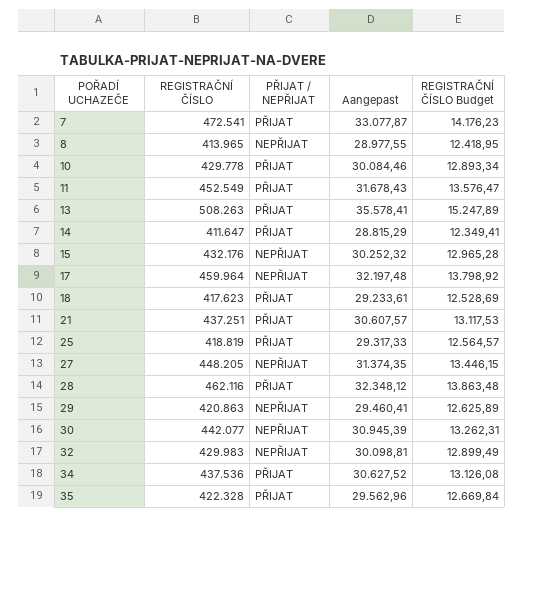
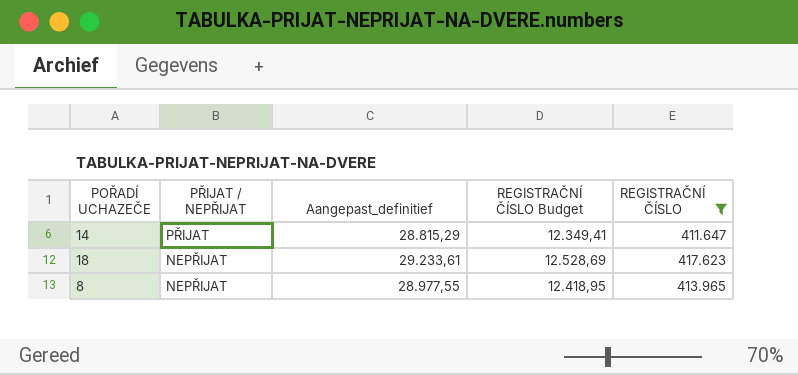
filter: none -> REGISTRAČNÍ ČÍSLO <= 417.623
row order: POŘADÍ UCHAZEČE ascending -> PŘIJAT / NEPŘIJAT descending
column name: Aangepast -> Aangepast_definitief
column REGISTRAČNÍ ČÍSLO | position: 2 -> 5
18 | PŘIJAT / NEPŘIJAT: PŘIJAT -> NEPŘIJAT

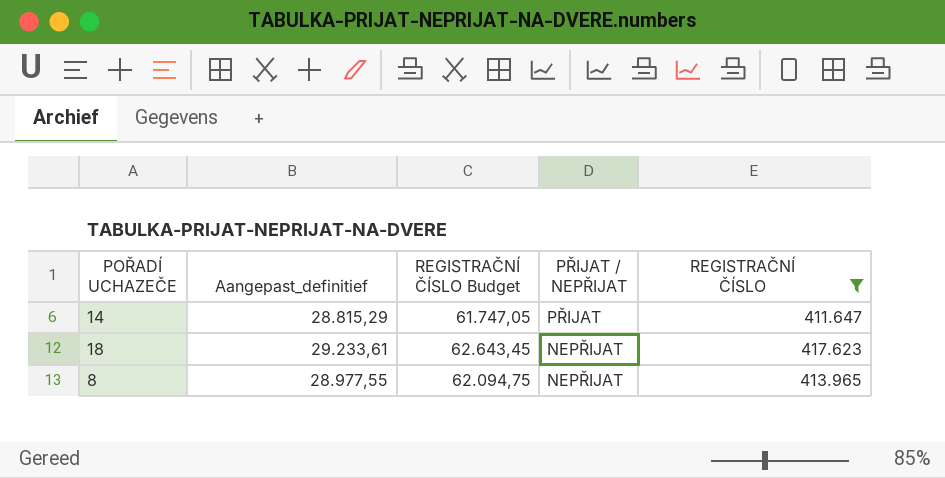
column REGISTRAČNÍ ČÍSLO Budget | formula: [REGISTRAČNÍ ČÍSLO] * 0,03 -> [REGISTRAČNÍ ČÍSLO] * 0,15
column PŘIJAT / NEPŘIJAT | position: 2 -> 4

